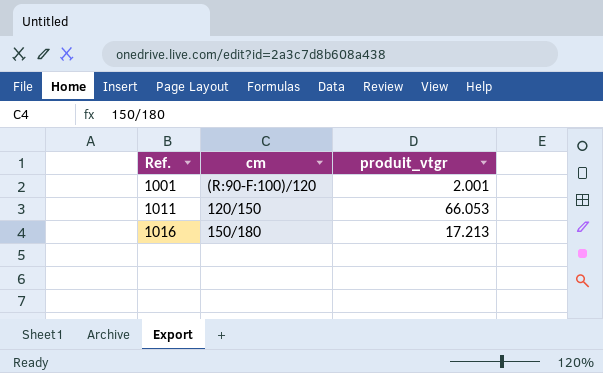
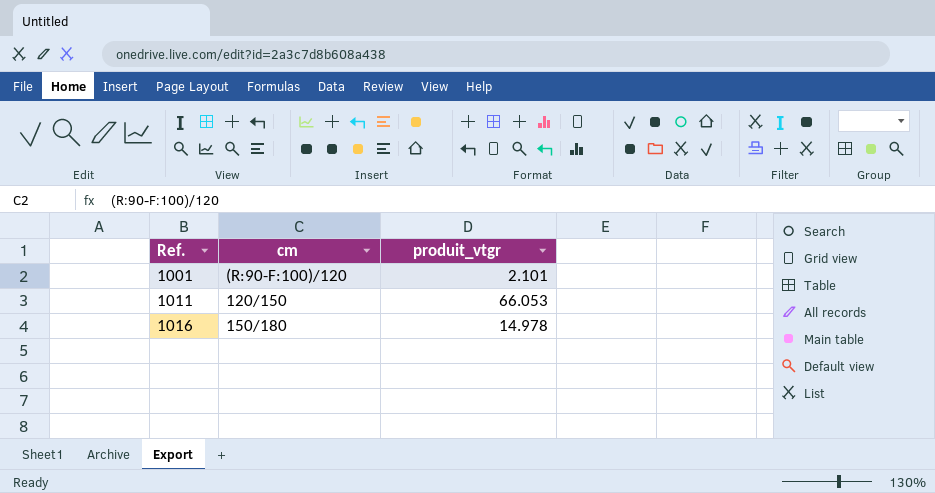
1001 | produit_vtgr: 2.001 -> 2.101
1016 | produit_vtgr: 17.213 -> 14.978

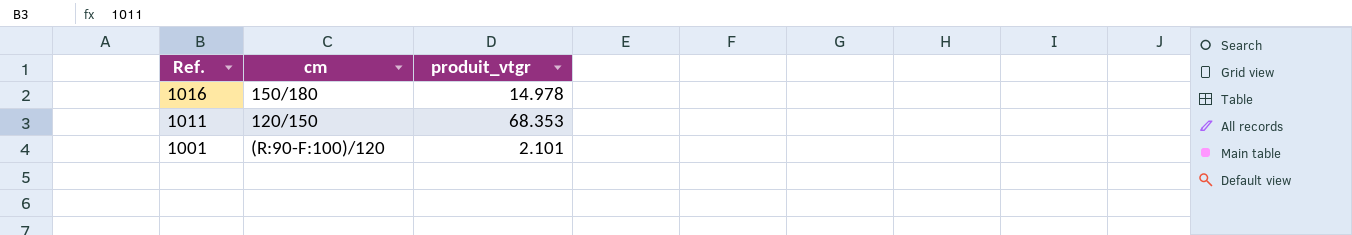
row order: Ref. ascending -> Ref. descending
1011 | produit_vtgr: 66.053 -> 68.353

